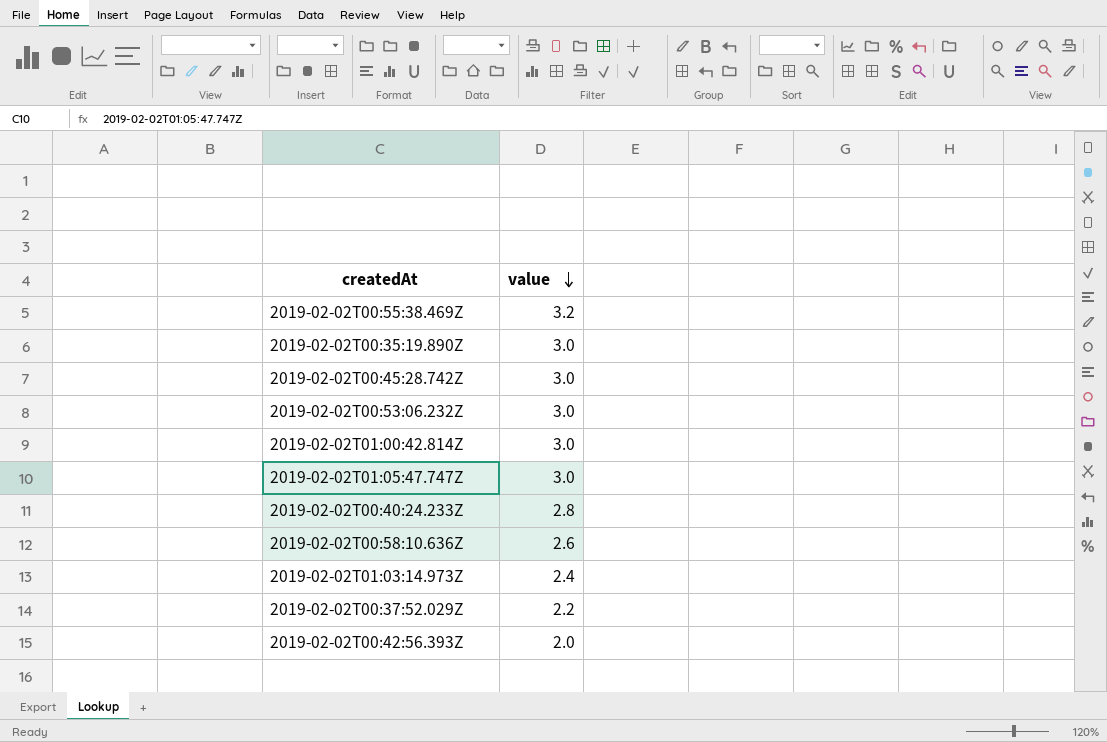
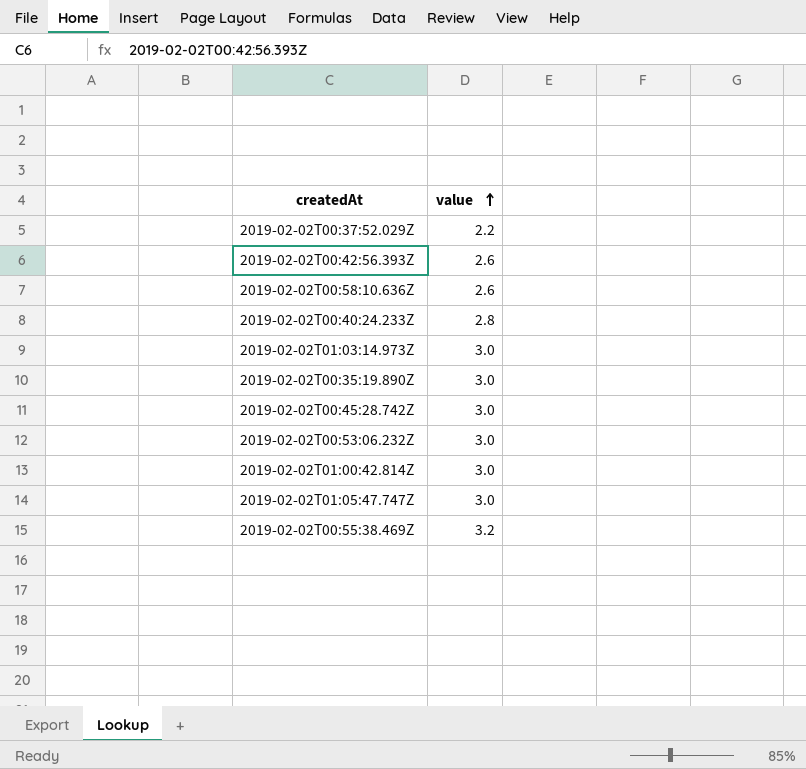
row order: value descending -> value ascending
2019-02-02T00:42:56.393Z | value: 2.0 -> 2.6
2019-02-02T01:03:14.973Z | value: 2.4 -> 3.0

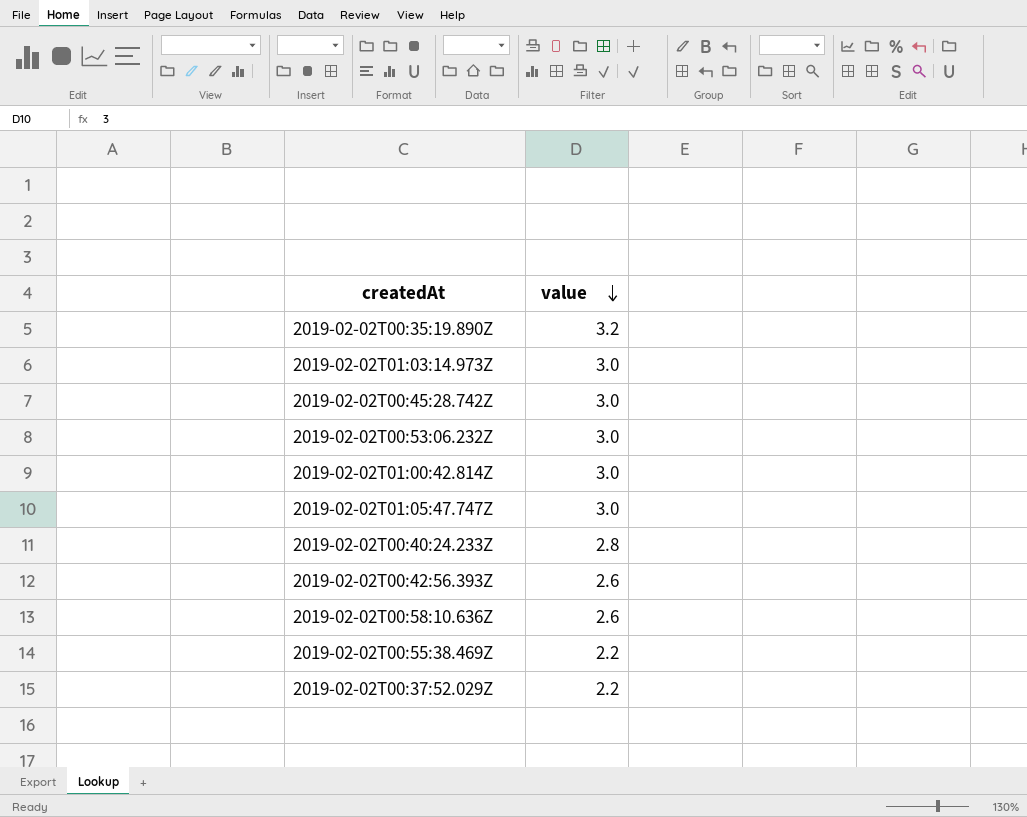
row order: value ascending -> value descending
2019-02-02T00:35:19.890Z | value: 3.0 -> 3.2
2019-02-02T00:55:38.469Z | value: 3.2 -> 2.2

